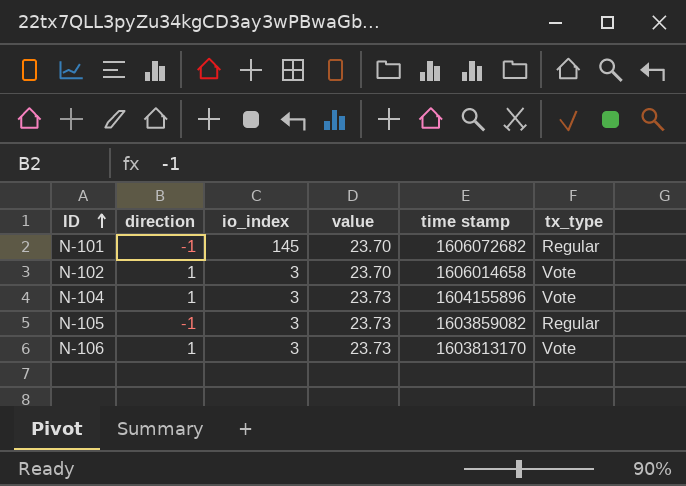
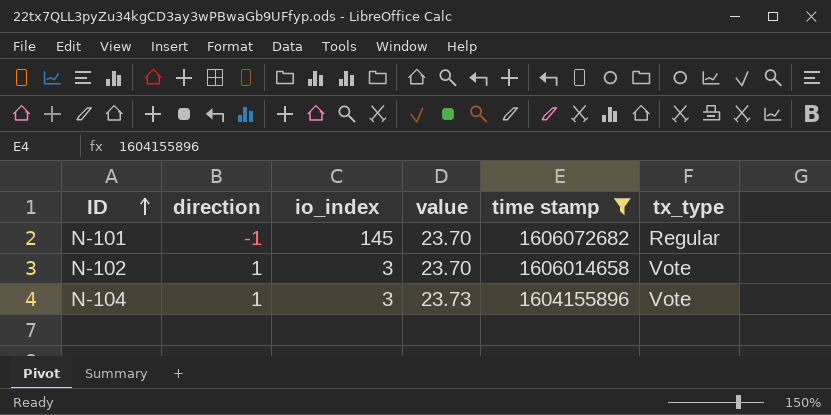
filter: none -> time stamp >= 1604155896

